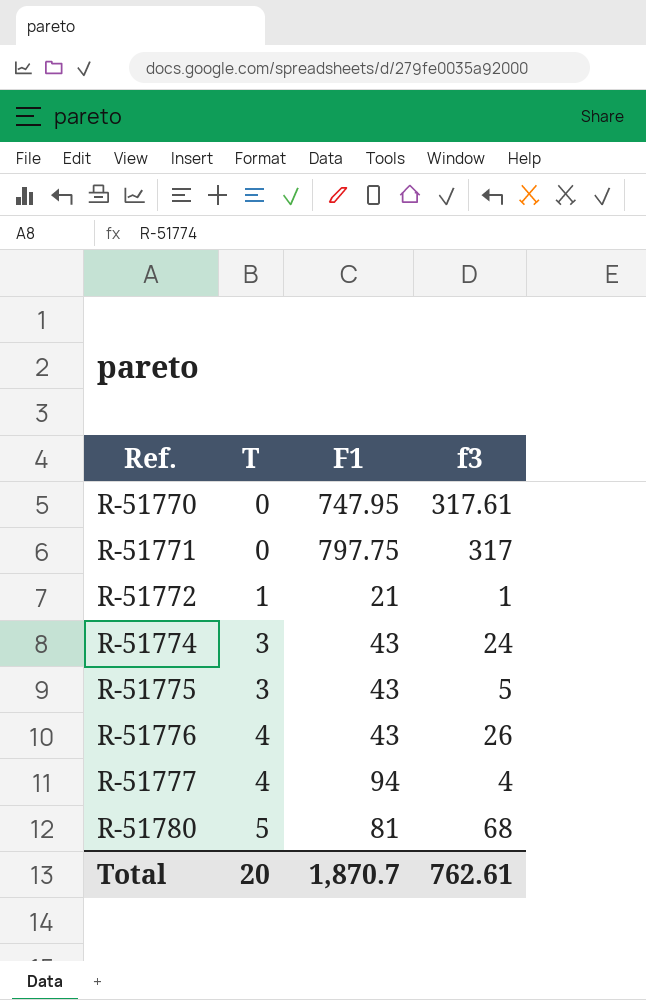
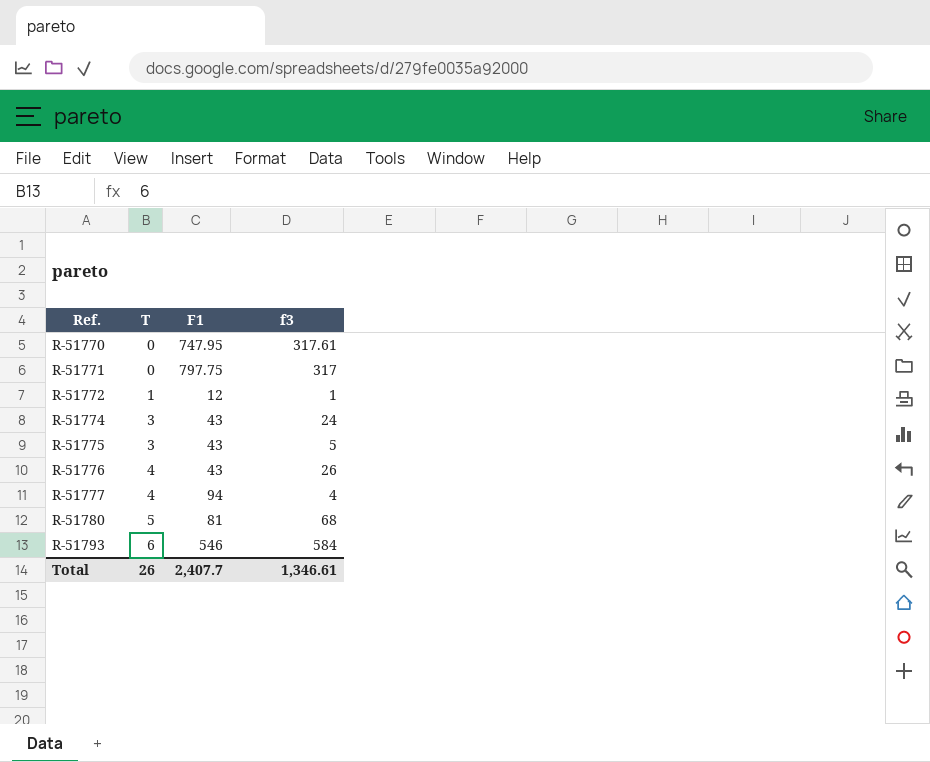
R-51772 | F1: 21 -> 12
row R-51793: none -> 6 | 546 | 584
Total | T: 20 -> 26
Total | F1: 1,870.7 -> 2,407.7
Total | f3: 762.61 -> 1,346.61

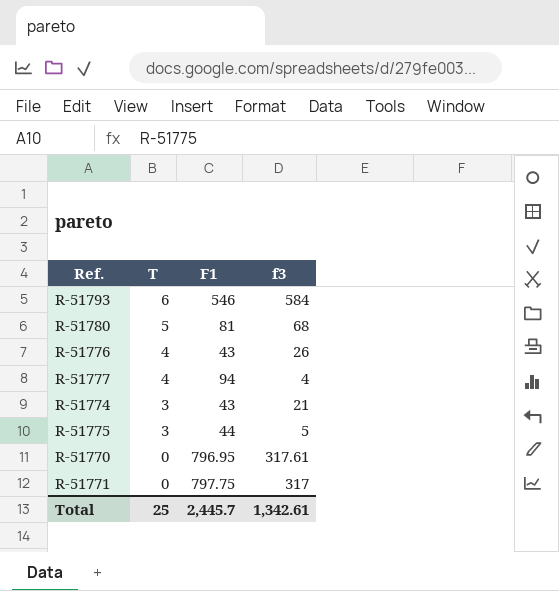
row order: Ref. ascending -> T descending
row R-51772: 1 | 12 | 1 -> none
R-51774 | f3: 24 -> 21
R-51775 | F1: 43 -> 44
R-51770 | F1: 747.95 -> 796.95
Total | T: 26 -> 25
Total | F1: 2,407.7 -> 2,445.7
Total | f3: 1,346.61 -> 1,342.61

